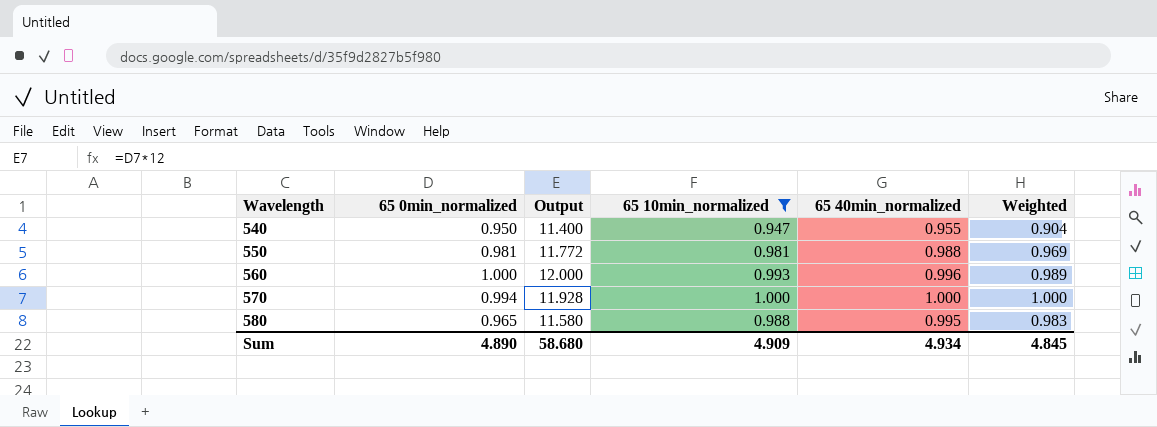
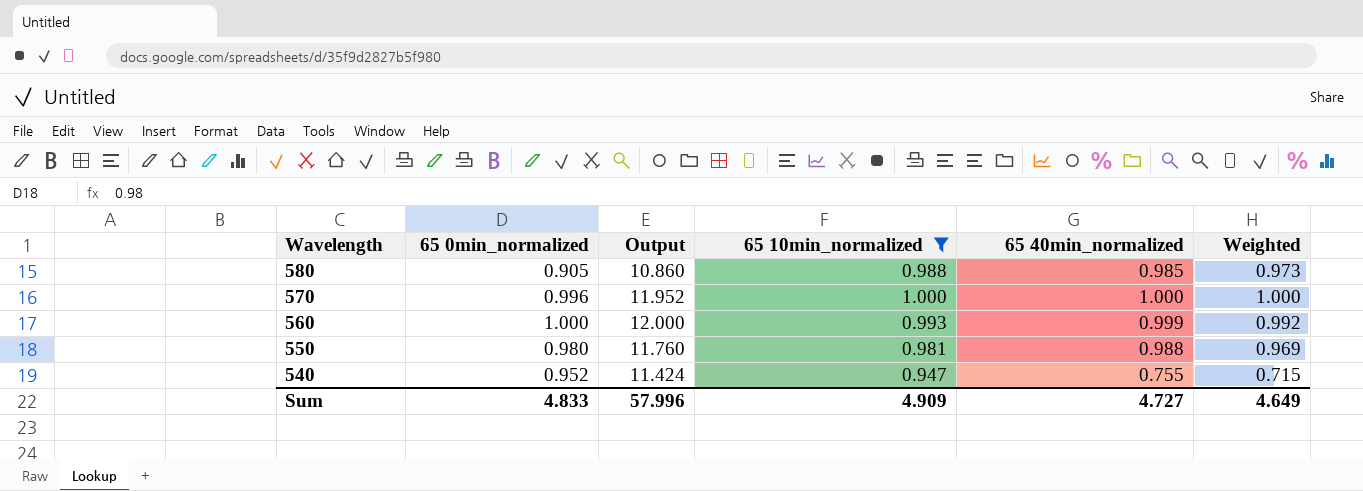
row order: Wavelength ascending -> Wavelength descending
580 | 65 0min_normalized: 0.965 -> 0.905
580 | Output: 11.580 -> 10.860
580 | 65 40min_normalized: 0.995 -> 0.985
580 | Weighted: 0.983 -> 0.973
570 | 65 0min_normalized: 0.994 -> 0.996
570 | Output: 11.928 -> 11.952
560 | 65 40min_normalized: 0.996 -> 0.999
560 | Weighted: 0.989 -> 0.992
550 | 65 0min_normalized: 0.981 -> 0.980
550 | Output: 11.772 -> 11.760
540 | 65 0min_normalized: 0.950 -> 0.952
540 | Output: 11.400 -> 11.424
540 | 65 40min_normalized: 0.955 -> 0.755
540 | Weighted: 0.904 -> 0.715
Sum | 65 0min_normalized: 4.890 -> 4.833
Sum | Output: 58.680 -> 57.996
Sum | 65 40min_normalized: 4.934 -> 4.727
Sum | Weighted: 4.845 -> 4.649

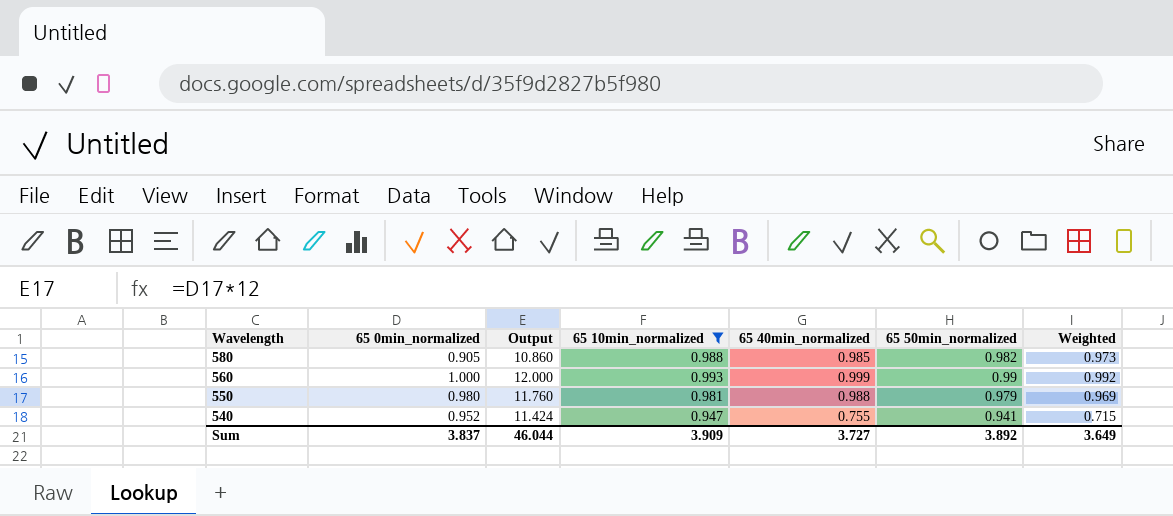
column 65 50min_normalized | position: none -> 6
row 570: 0.996 | 11.952 | 1.000 | 1.000 | 1.000 -> none
Sum | 65 0min_normalized: 4.833 -> 3.837
Sum | Output: 57.996 -> 46.044
Sum | 65 10min_normalized: 4.909 -> 3.909
Sum | 65 40min_normalized: 4.727 -> 3.727
Sum | Weighted: 4.649 -> 3.649

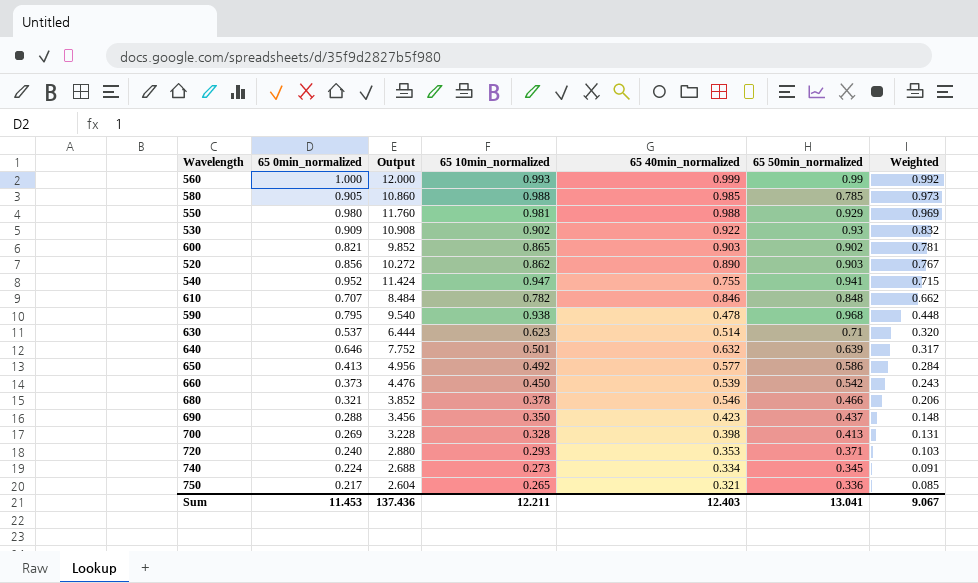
filter: 65 10min_normalized >= 0.947 -> none
row order: Wavelength descending -> Weighted descending
580 | 65 50min_normalized: 0.982 -> 0.785
550 | 65 50min_normalized: 0.979 -> 0.929
Sum | 65 0min_normalized: 3.837 -> 11.453
Sum | Output: 46.044 -> 137.436
Sum | 65 10min_normalized: 3.909 -> 12.211
Sum | 65 40min_normalized: 3.727 -> 12.403
Sum | 65 50min_normalized: 3.892 -> 13.041
Sum | Weighted: 3.649 -> 9.067

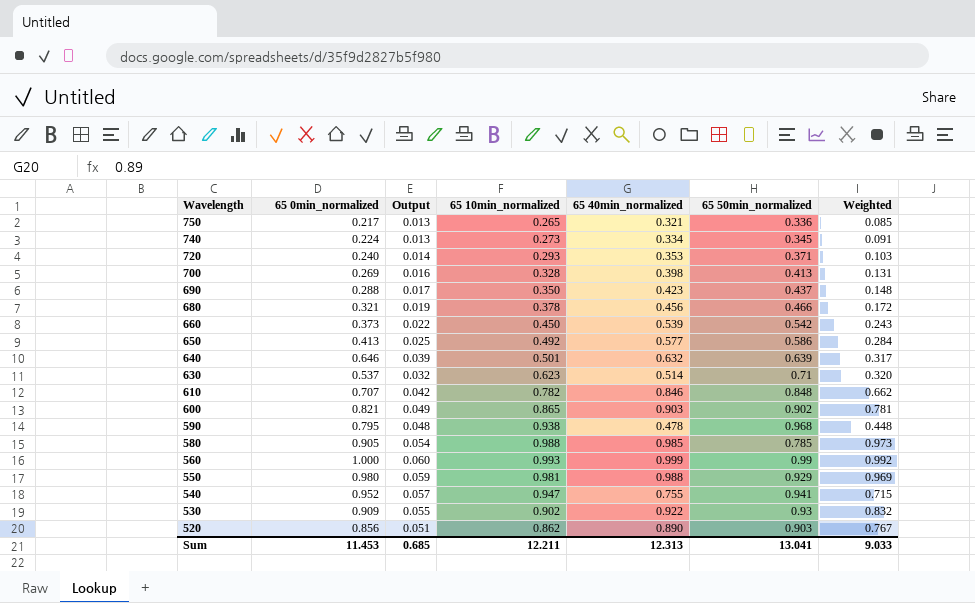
row order: Weighted descending -> Wavelength descending
column Output | formula: [65 0min_normalized] * 12 -> [65 0min_normalized] * 0.06
680 | 65 40min_normalized: 0.546 -> 0.456
680 | Weighted: 0.206 -> 0.172
Sum | Output: 137.436 -> 0.685
Sum | 65 40min_normalized: 12.403 -> 12.313
Sum | Weighted: 9.067 -> 9.033

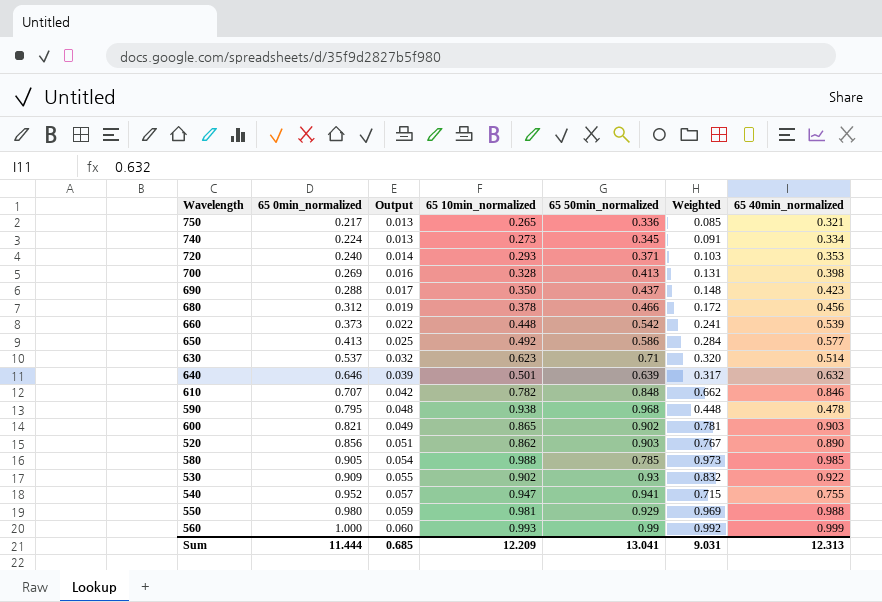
row order: Wavelength descending -> 65 0min_normalized ascending
column 65 40min_normalized | position: 5 -> 7
680 | 65 0min_normalized: 0.321 -> 0.312
660 | 65 10min_normalized: 0.450 -> 0.448
660 | Weighted: 0.243 -> 0.241
Sum | 65 0min_normalized: 11.453 -> 11.444
Sum | 65 10min_normalized: 12.211 -> 12.209
Sum | Weighted: 9.033 -> 9.031

